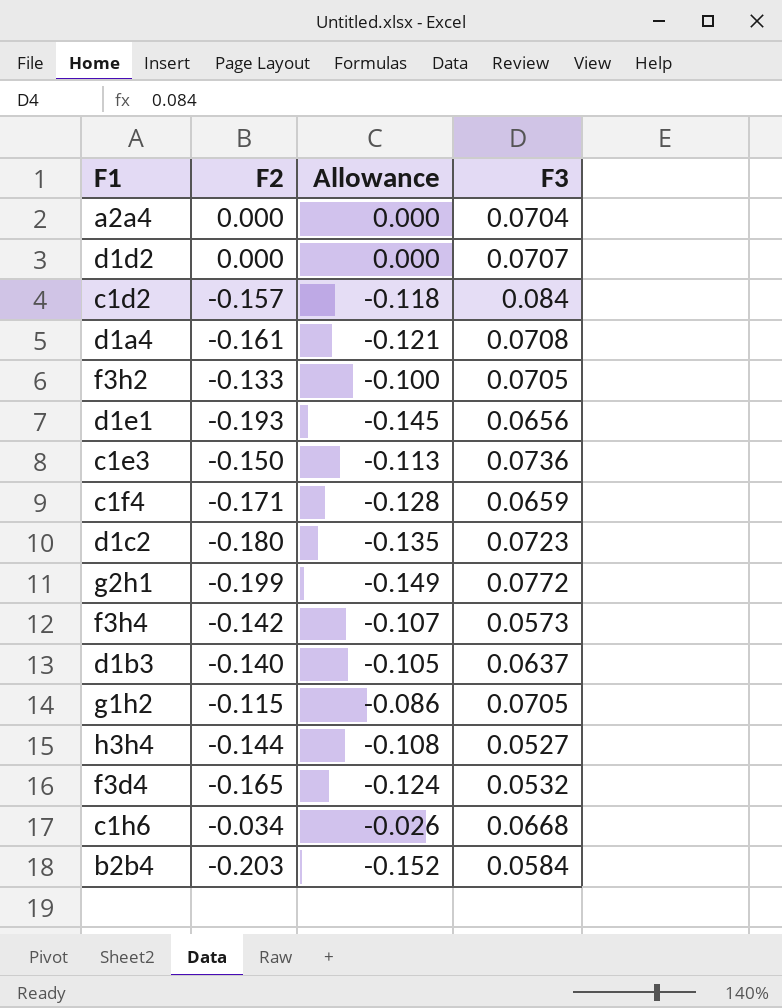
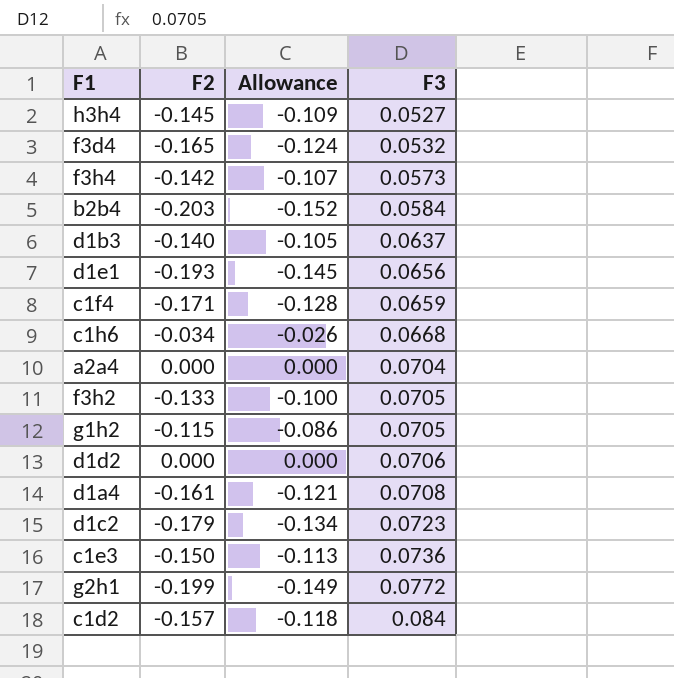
row order: none -> F3 ascending
h3h4 | F2: -0.144 -> -0.145
h3h4 | Allowance: -0.108 -> -0.109
d1d2 | F3: 0.0707 -> 0.0706
d1c2 | F2: -0.180 -> -0.179
d1c2 | Allowance: -0.135 -> -0.134

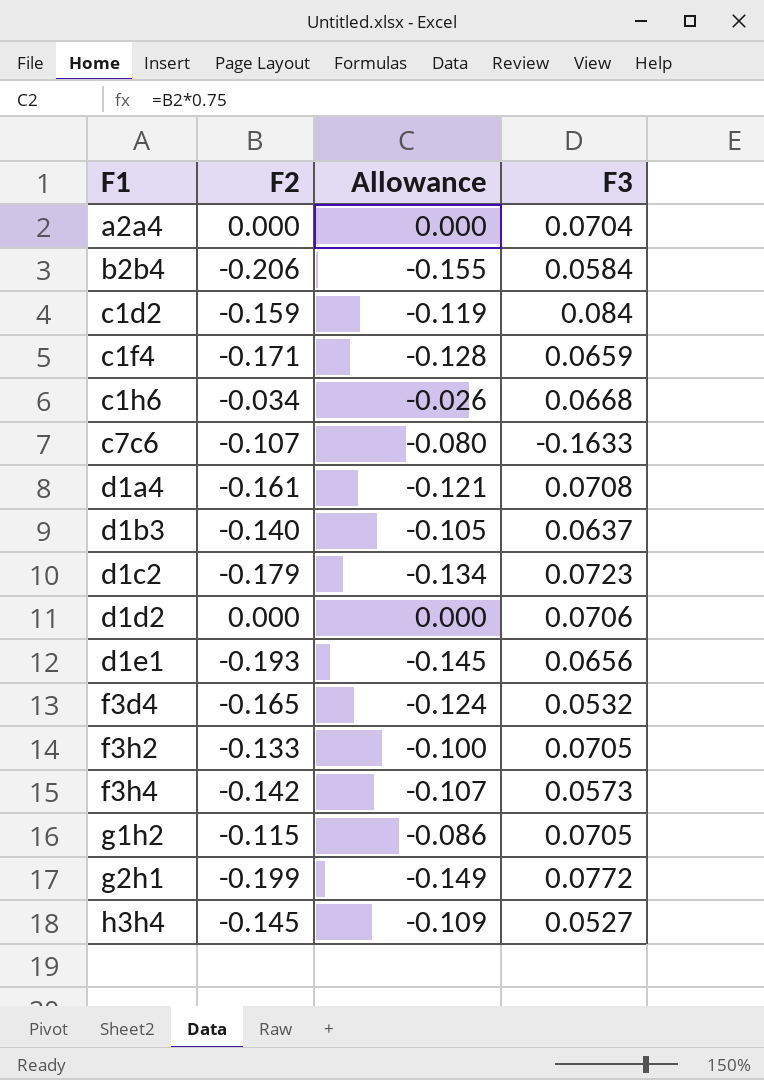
row order: F3 ascending -> F1 ascending
row c1e3: -0.150 | -0.113 | 0.0736 -> none
b2b4 | F2: -0.203 -> -0.206
b2b4 | Allowance: -0.152 -> -0.155
c1d2 | F2: -0.157 -> -0.159
c1d2 | Allowance: -0.118 -> -0.119
row c7c6: none -> -0.107 | -0.080 | -0.1633

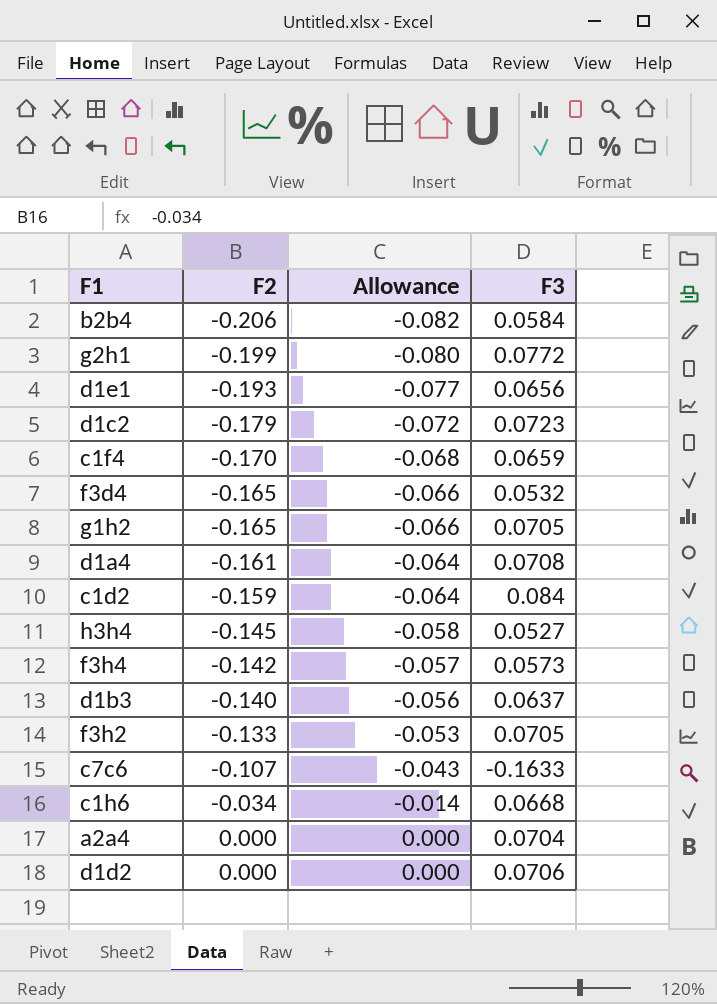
row order: F1 ascending -> F2 ascending
column Allowance | formula: [F2] * 0.75 -> [F2] * 0.4
c1f4 | F2: -0.171 -> -0.170
g1h2 | F2: -0.115 -> -0.165

